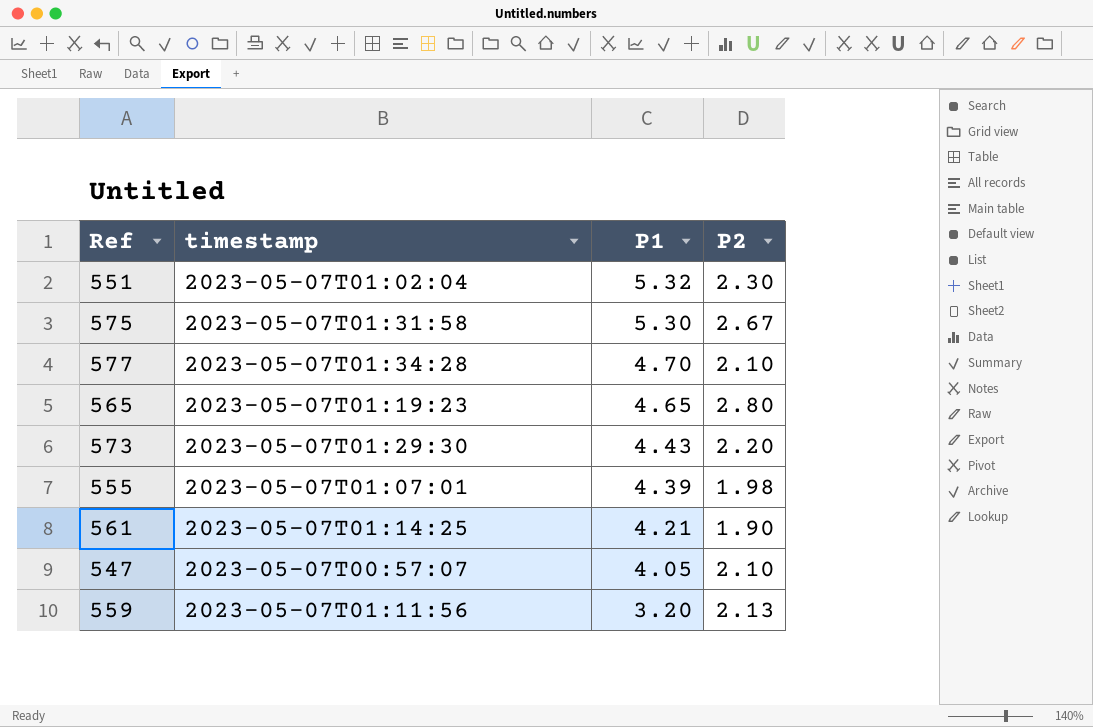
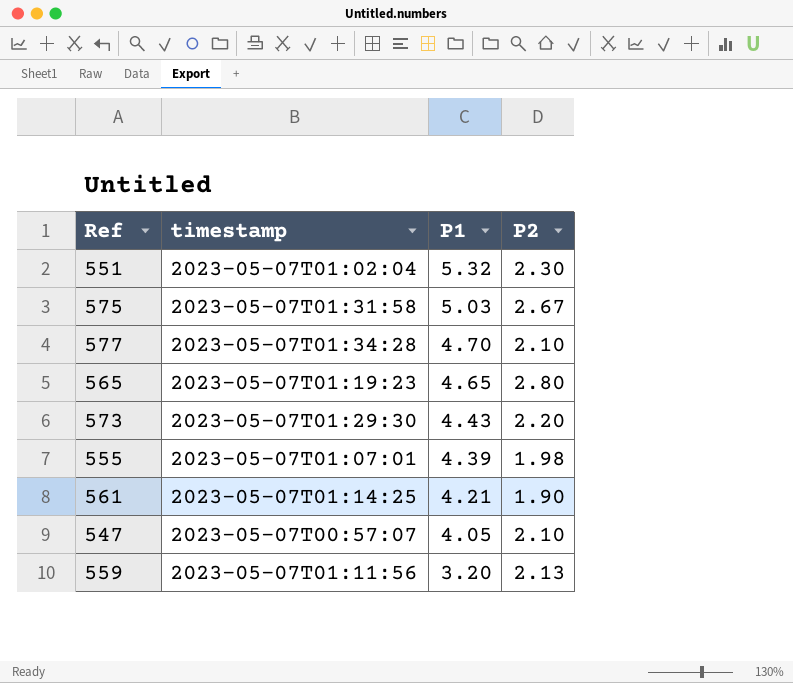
575 | P1: 5.30 -> 5.03

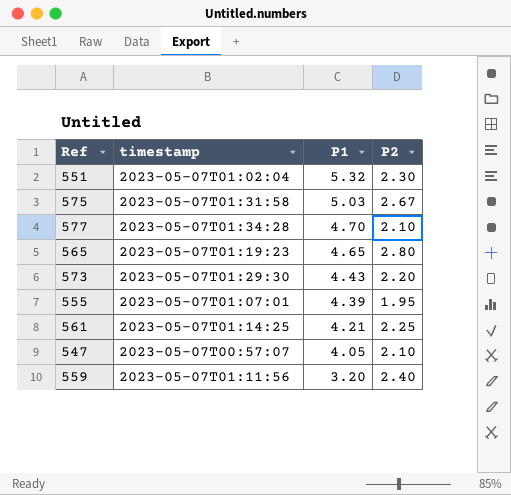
555 | P2: 1.98 -> 1.95
561 | P2: 1.90 -> 2.25
559 | P2: 2.13 -> 2.40

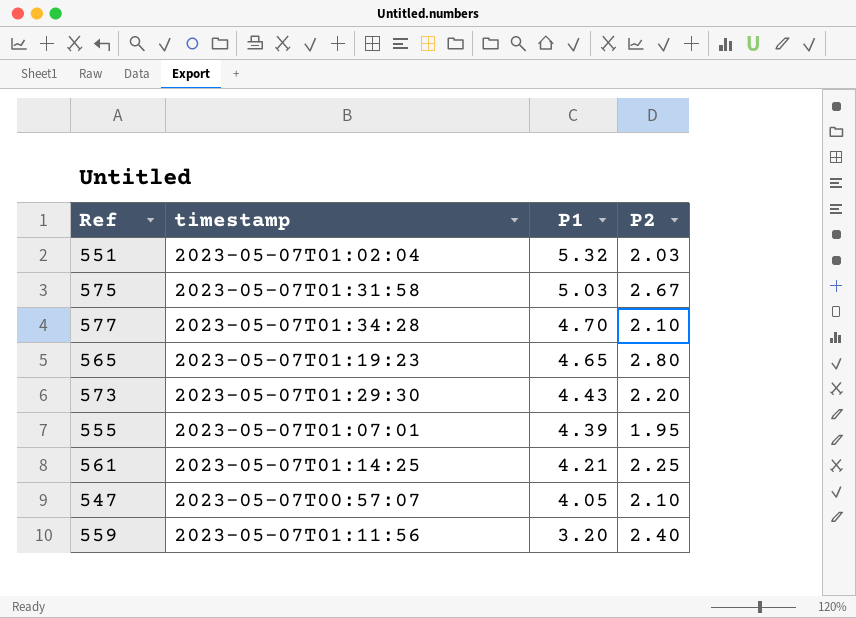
551 | P2: 2.30 -> 2.03

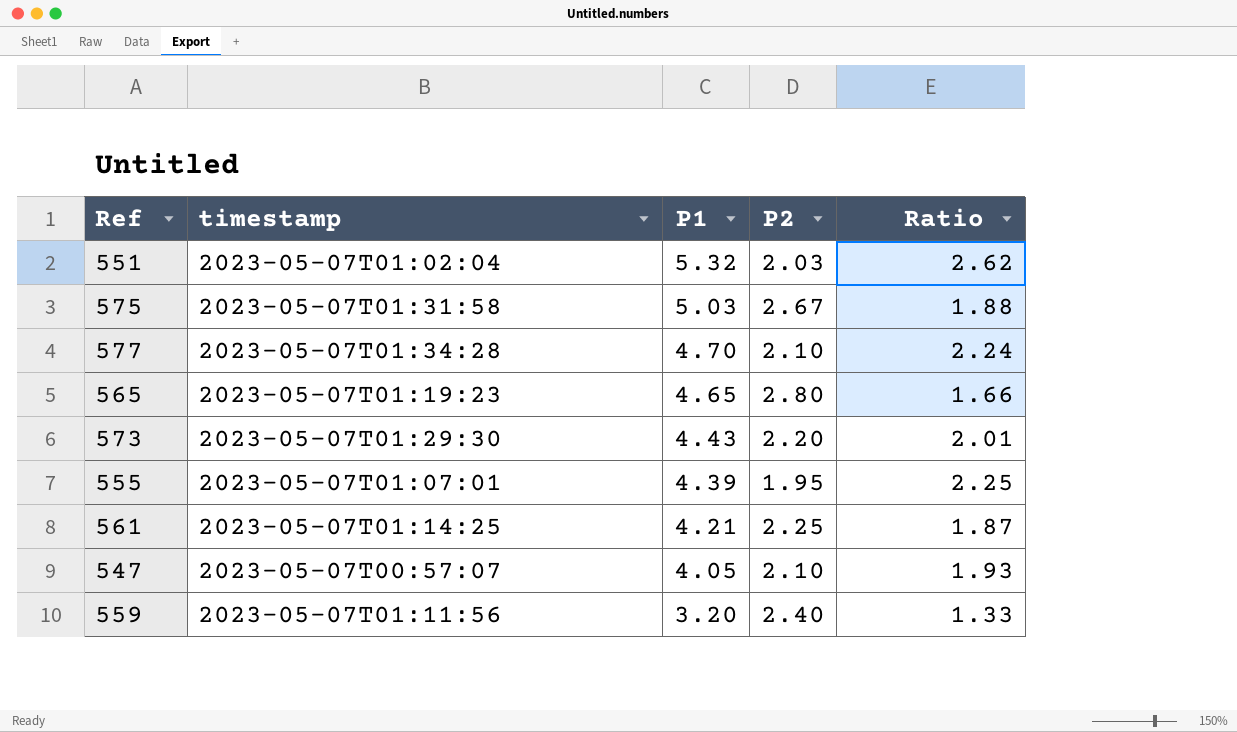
column Ratio | formula: none -> [P1] / [P2]

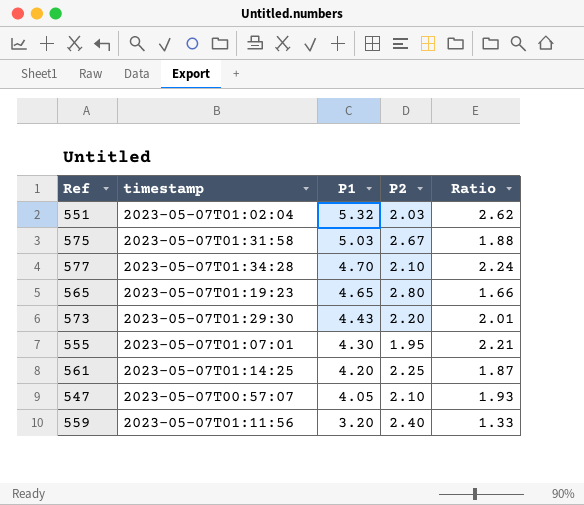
555 | P1: 4.39 -> 4.30
555 | Ratio: 2.25 -> 2.21
561 | P1: 4.21 -> 4.20

